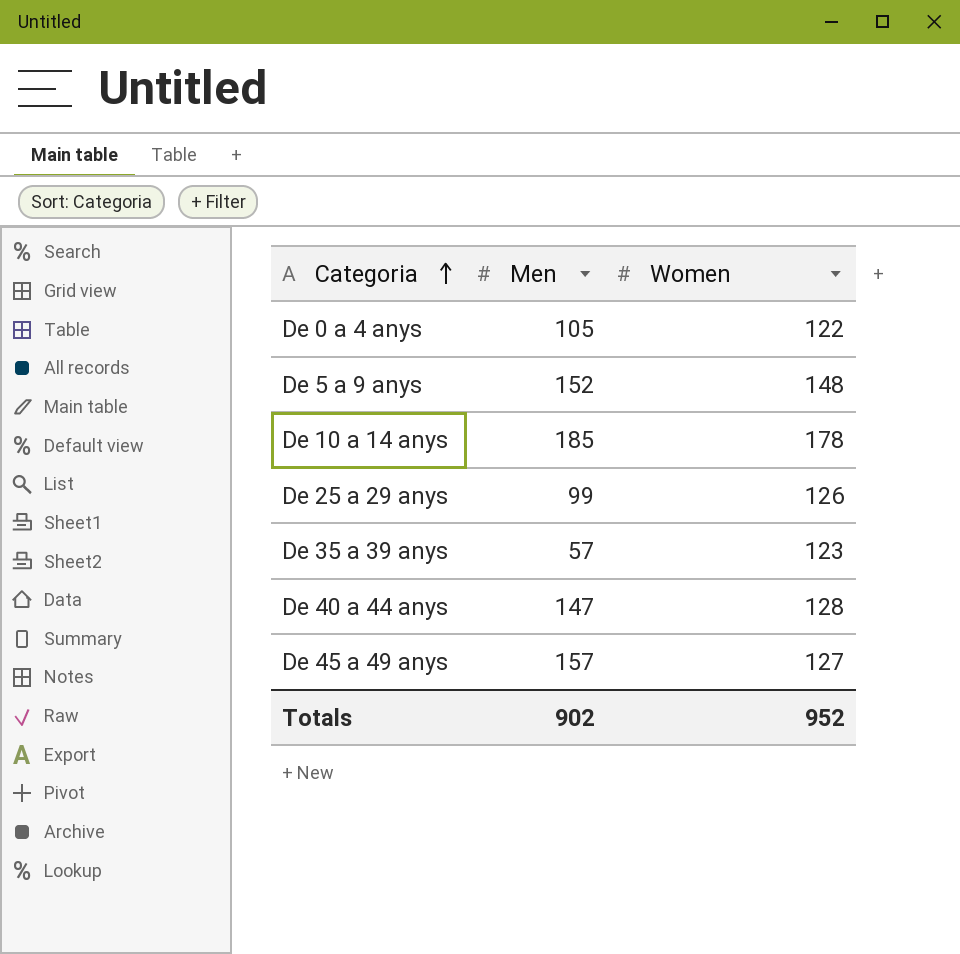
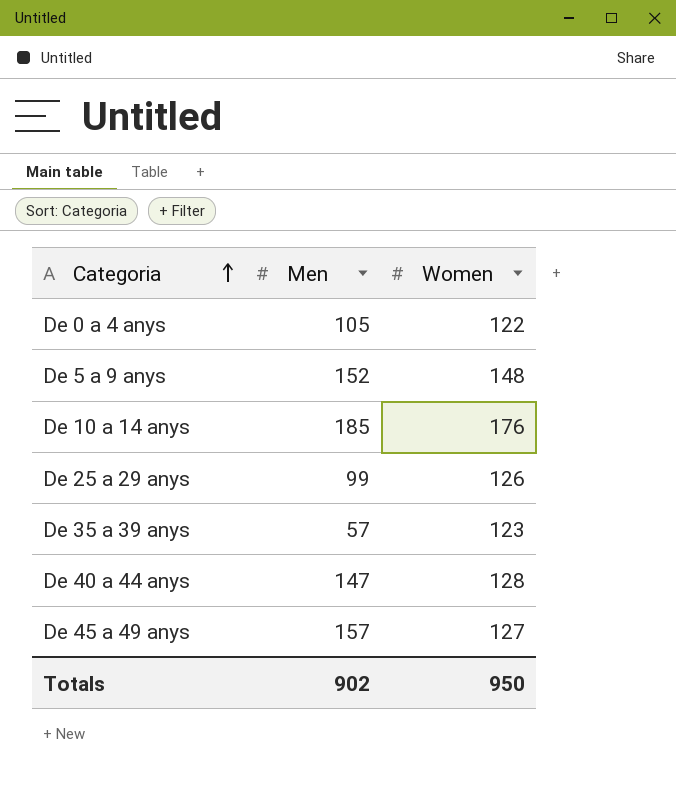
De 10 a 14 anys | Women: 178 -> 176
Totals | Women: 952 -> 950

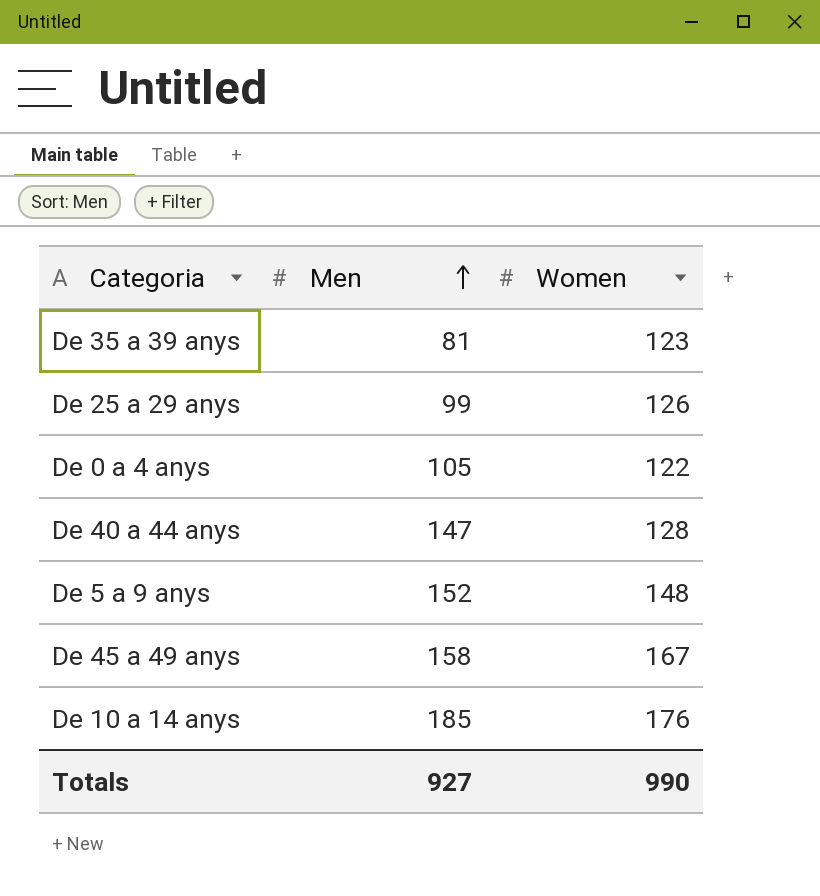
row order: Categoria ascending -> Men ascending
De 35 a 39 anys | Men: 57 -> 81
De 45 a 49 anys | Men: 157 -> 158
De 45 a 49 anys | Women: 127 -> 167
Totals | Men: 902 -> 927
Totals | Women: 950 -> 990

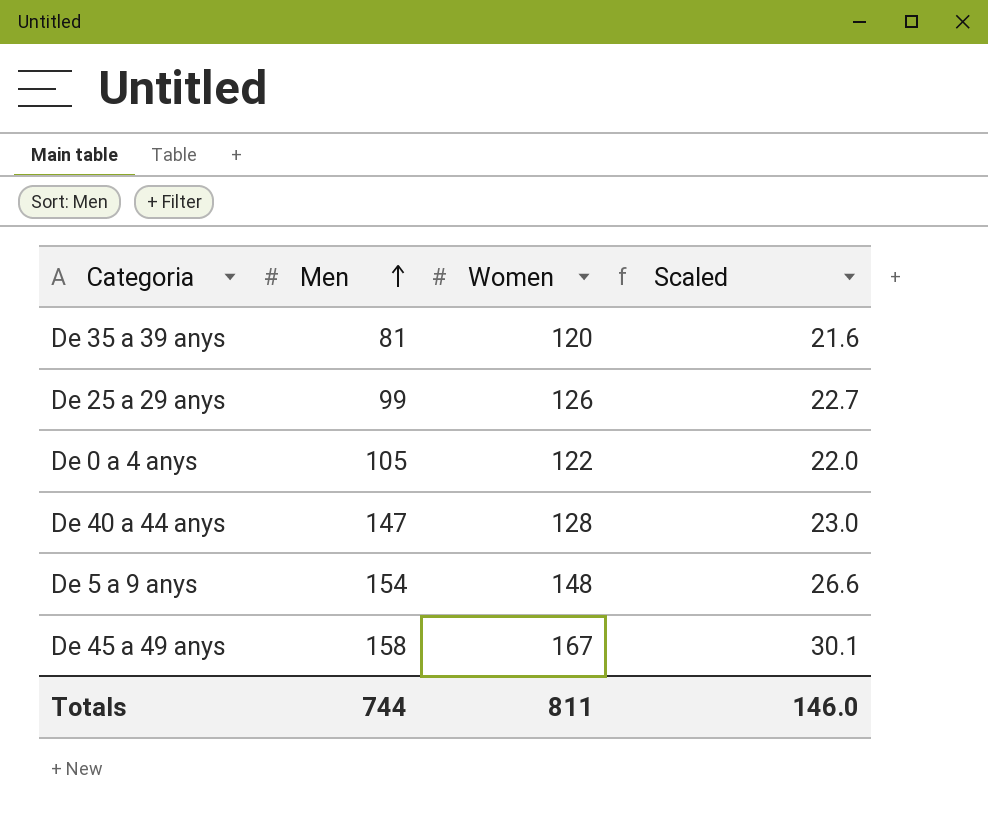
column Scaled | formula: none -> [Women] * 0.18
row De 10 a 14 anys: 185 | 176 -> none
De 35 a 39 anys | Women: 123 -> 120
De 5 a 9 anys | Men: 152 -> 154
Totals | Men: 927 -> 744
Totals | Women: 990 -> 811

